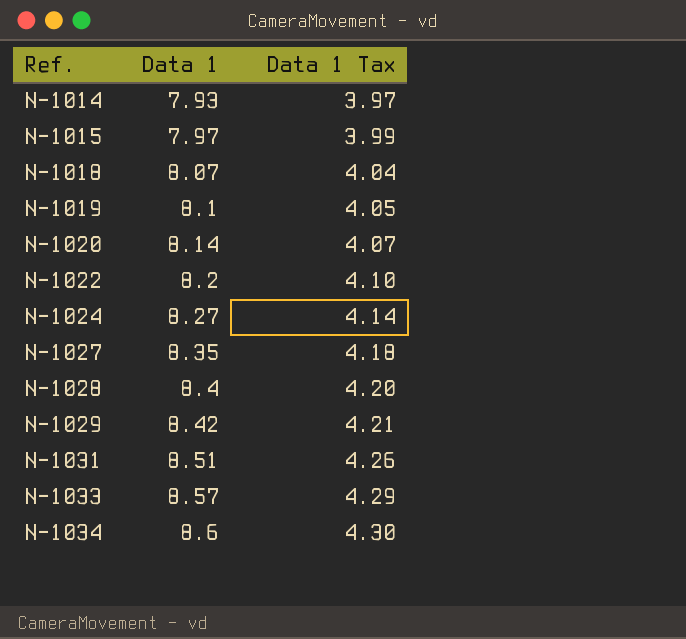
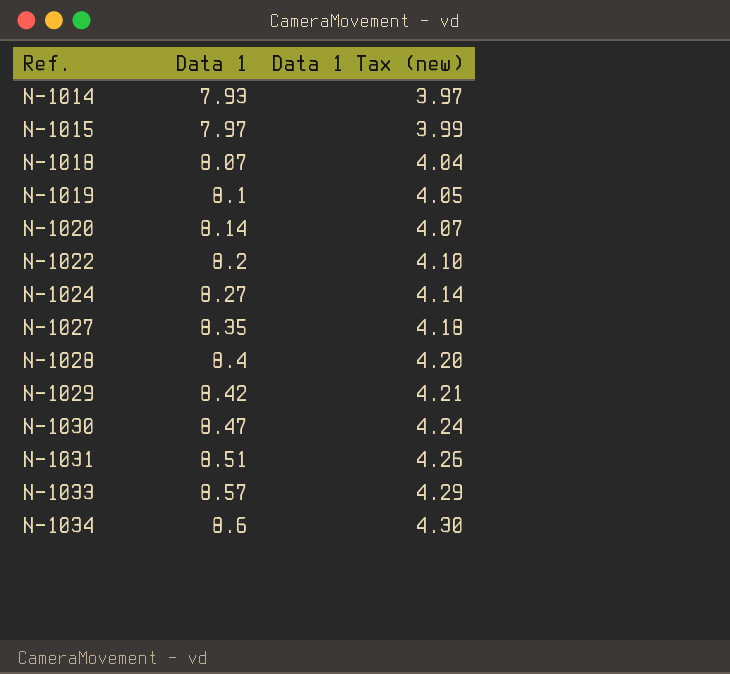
column name: Data 1 Tax -> Data 1 Tax (new)
row N-1030: none -> 8.47 | 4.24

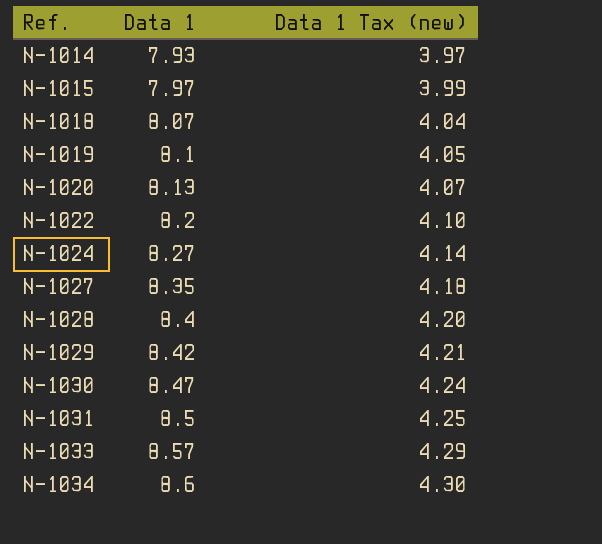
N-1020 | Data 1: 8.14 -> 8.13
N-1031 | Data 1: 8.51 -> 8.5
N-1031 | Data 1 Tax (new): 4.26 -> 4.25

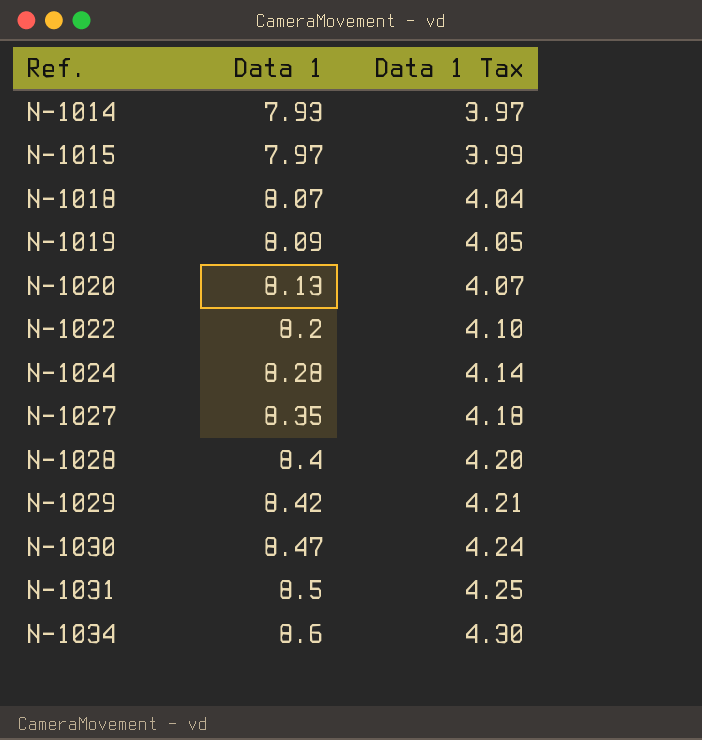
column name: Data 1 Tax (new) -> Data 1 Tax
row N-1033: 8.57 | 4.29 -> none
N-1019 | Data 1: 8.1 -> 8.09
N-1024 | Data 1: 8.27 -> 8.28

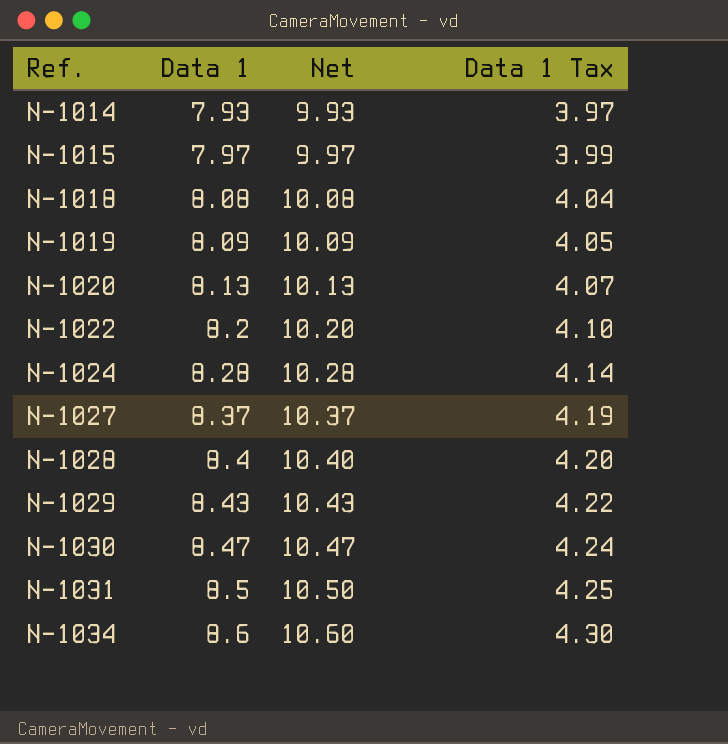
column Net | formula: none -> [Data 1] + 2
N-1018 | Data 1: 8.07 -> 8.08
N-1027 | Data 1: 8.35 -> 8.37
N-1027 | Data 1 Tax: 4.18 -> 4.19
N-1029 | Data 1: 8.42 -> 8.43
N-1029 | Data 1 Tax: 4.21 -> 4.22

